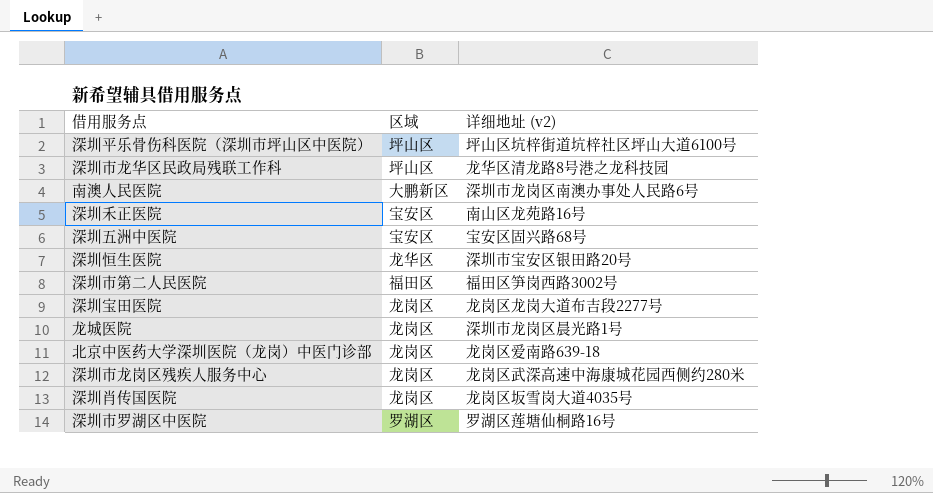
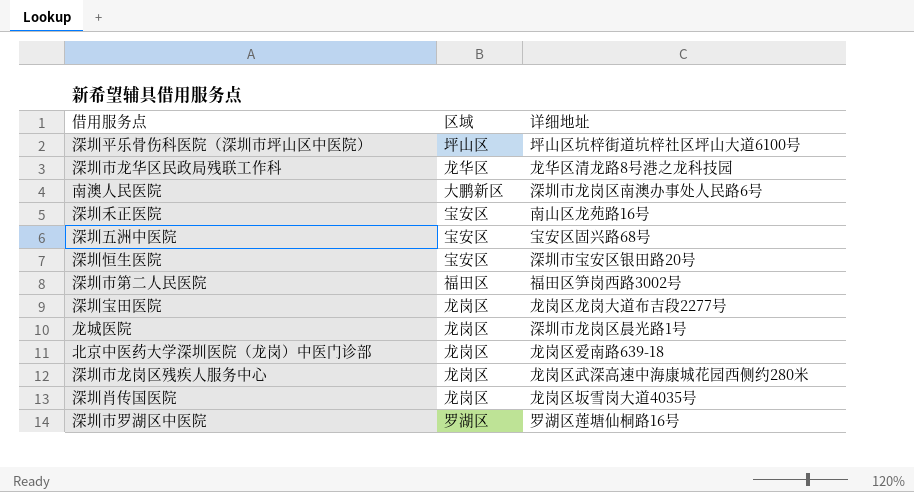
column name: 详细地址 (v2) -> 详细地址
深圳市龙华区民政局残联工作科 | 区域: 坪山区 -> 龙华区
深圳恒生医院 | 区域: 龙华区 -> 宝安区

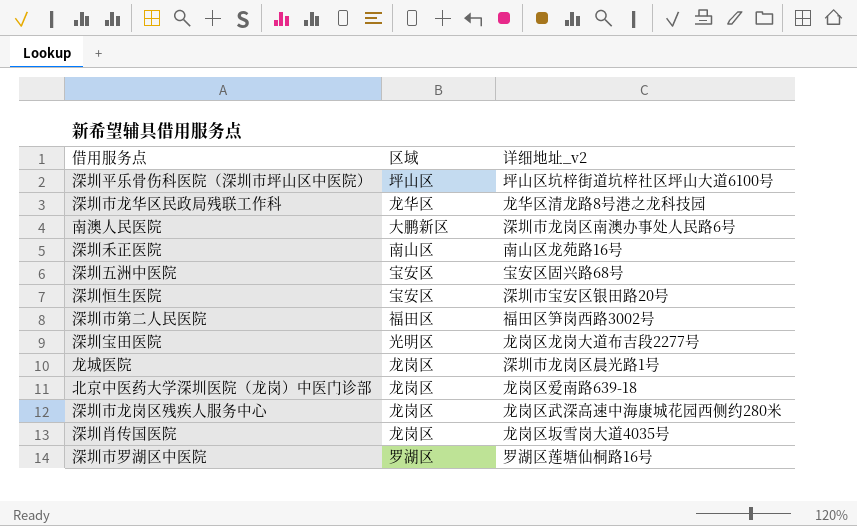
column name: 详细地址 -> 详细地址_v2
深圳禾正医院 | 区域: 宝安区 -> 南山区
深圳宝田医院 | 区域: 龙岗区 -> 光明区

